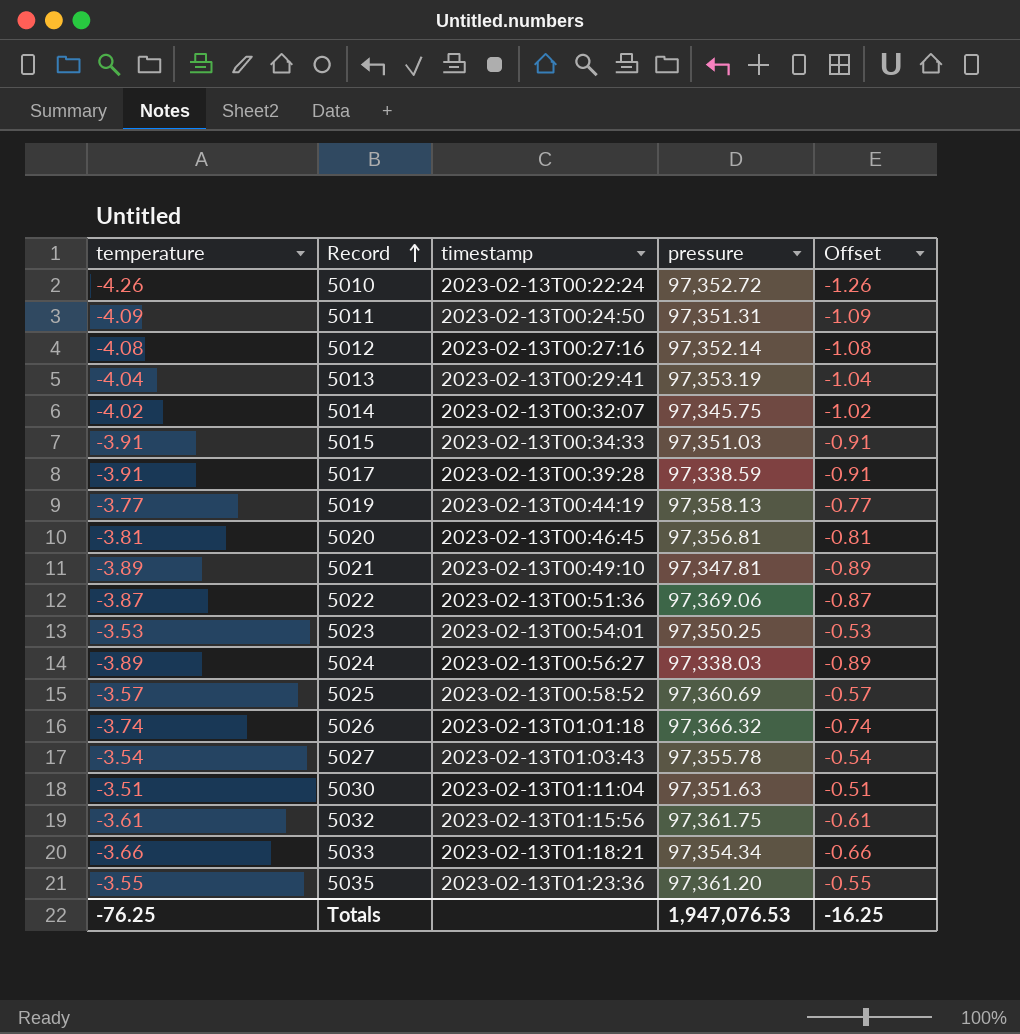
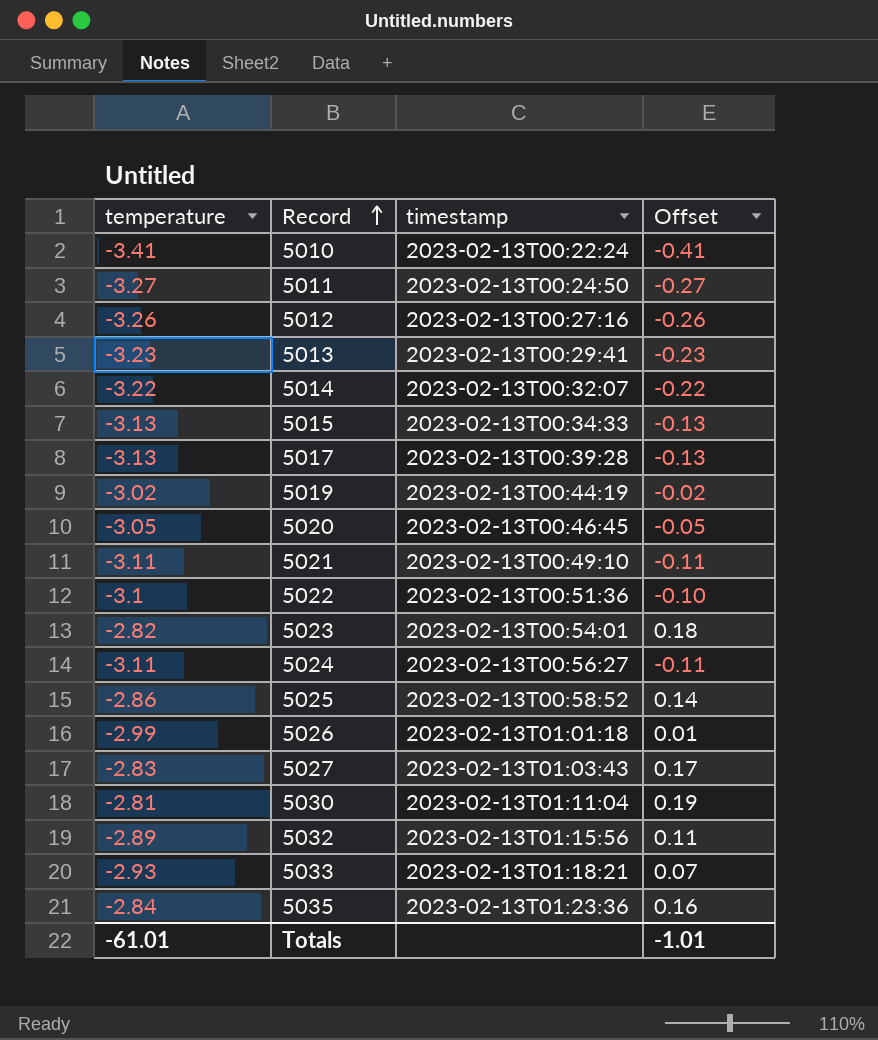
column pressure | position: 4 -> none
5010 | temperature: -4.26 -> -3.41
5010 | Offset: -1.26 -> -0.41
5011 | temperature: -4.09 -> -3.27
5011 | Offset: -1.09 -> -0.27
5012 | temperature: -4.08 -> -3.26
5012 | Offset: -1.08 -> -0.26
5013 | temperature: -4.04 -> -3.23
5013 | Offset: -1.04 -> -0.23
5014 | temperature: -4.02 -> -3.22
5014 | Offset: -1.02 -> -0.22
5015 | temperature: -3.91 -> -3.13
5015 | Offset: -0.91 -> -0.13
5017 | temperature: -3.91 -> -3.13
5017 | Offset: -0.91 -> -0.13
5019 | temperature: -3.77 -> -3.02
5019 | Offset: -0.77 -> -0.02
5020 | temperature: -3.81 -> -3.05
5020 | Offset: -0.81 -> -0.05
5021 | temperature: -3.89 -> -3.11
5021 | Offset: -0.89 -> -0.11
5022 | temperature: -3.87 -> -3.1
5022 | Offset: -0.87 -> -0.10
5023 | temperature: -3.53 -> -2.82
5023 | Offset: -0.53 -> 0.18
5024 | temperature: -3.89 -> -3.11
5024 | Offset: -0.89 -> -0.11
5025 | temperature: -3.57 -> -2.86
5025 | Offset: -0.57 -> 0.14
5026 | temperature: -3.74 -> -2.99
5026 | Offset: -0.74 -> 0.01
5027 | temperature: -3.54 -> -2.83
5027 | Offset: -0.54 -> 0.17
5030 | temperature: -3.51 -> -2.81
5030 | Offset: -0.51 -> 0.19
5032 | temperature: -3.61 -> -2.89
5032 | Offset: -0.61 -> 0.11
5033 | temperature: -3.66 -> -2.93
5033 | Offset: -0.66 -> 0.07
5035 | temperature: -3.55 -> -2.84
5035 | Offset: -0.55 -> 0.16
Totals | temperature: -76.25 -> -61.01
Totals | Offset: -16.25 -> -1.01

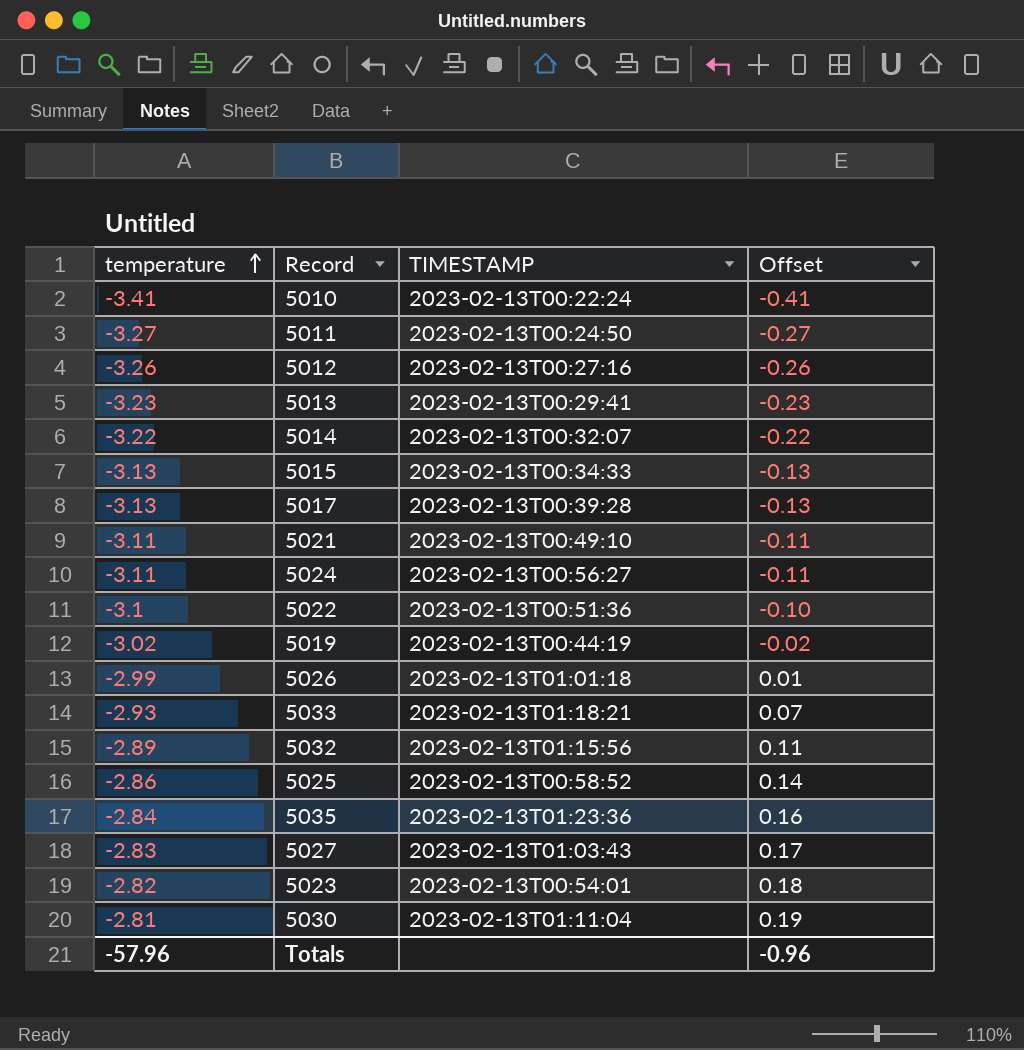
row order: Record ascending -> temperature ascending
column name: timestamp -> TIMESTAMP
row 5020: -3.05 | 2023-02-13T00:46:45 | -0.05 -> none
Totals | temperature: -61.01 -> -57.96
Totals | Offset: -1.01 -> -0.96

